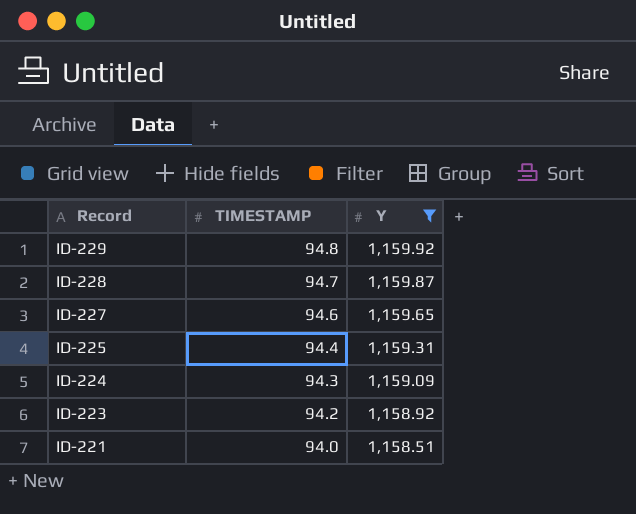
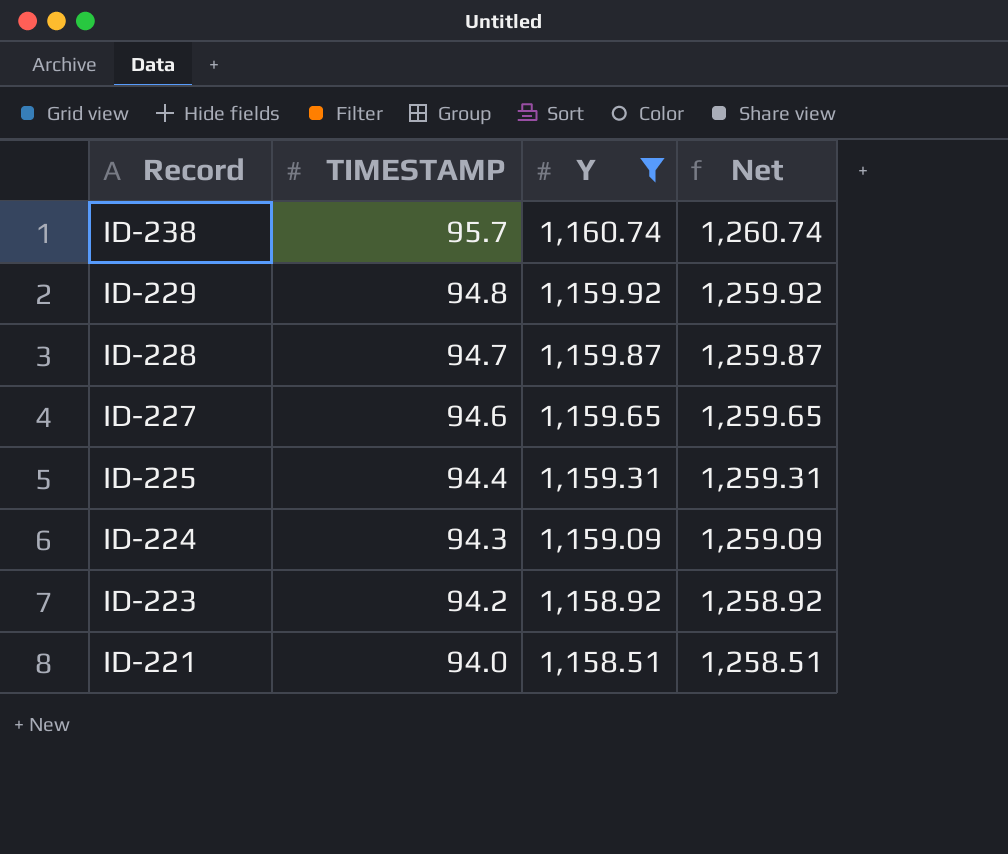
column Net | formula: none -> [Y] + 100
row ID-238: none -> 95.7 | 1,160.74 | 1,260.74

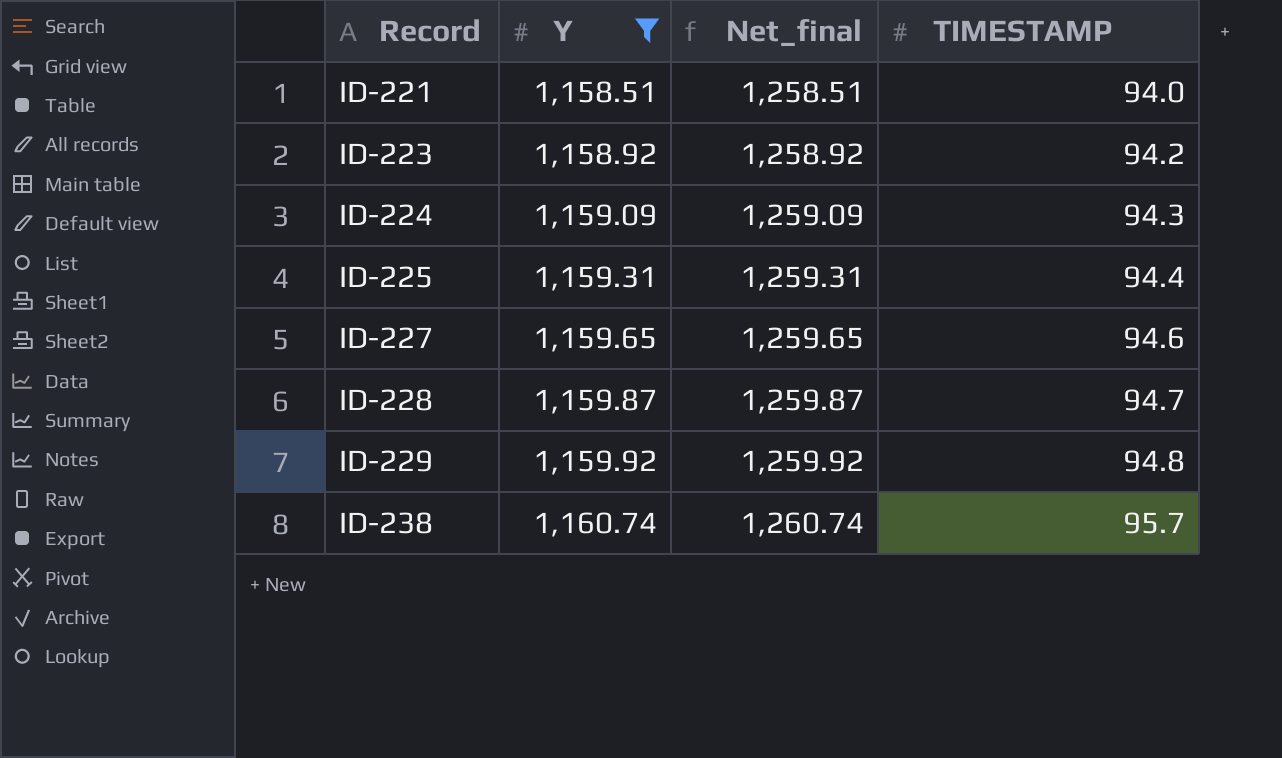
row order: Record descending -> Record ascending
column name: Net -> Net_final
column TIMESTAMP | position: 2 -> 4

